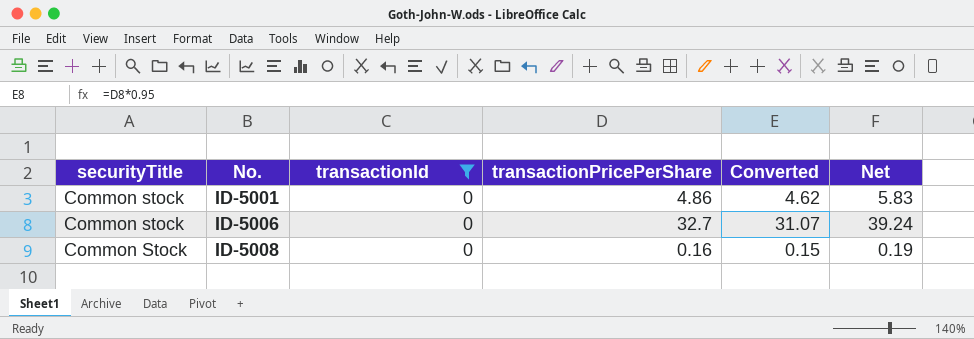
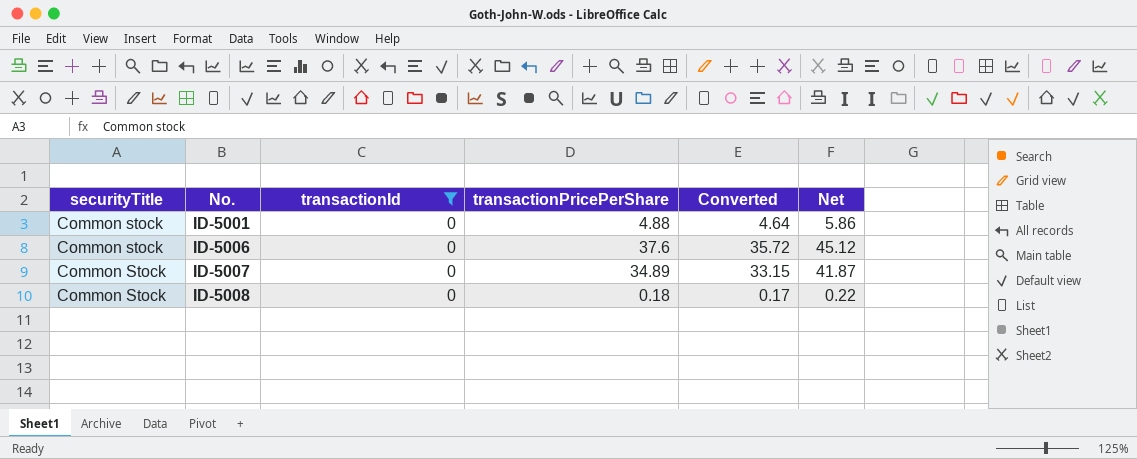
ID-5001 | transactionPricePerShare: 4.86 -> 4.88
ID-5001 | Converted: 4.62 -> 4.64
ID-5001 | Net: 5.83 -> 5.86
ID-5006 | transactionPricePerShare: 32.7 -> 37.6
ID-5006 | Converted: 31.07 -> 35.72
ID-5006 | Net: 39.24 -> 45.12
row ID-5007: none -> Common Stock | 0 | 34.89 | 33.15 | 41.87
ID-5008 | transactionPricePerShare: 0.16 -> 0.18
ID-5008 | Converted: 0.15 -> 0.17
ID-5008 | Net: 0.19 -> 0.22

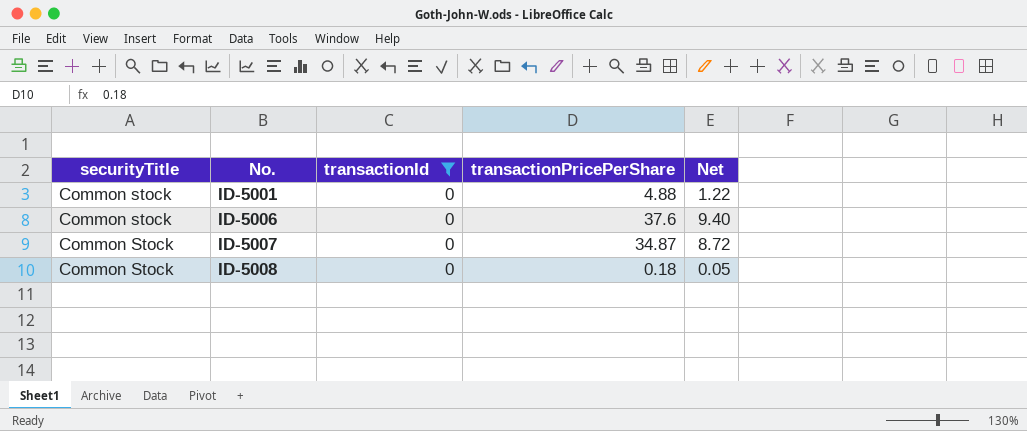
column Converted | formula: [transactionPricePerShare] * 0.95 -> none
column Net | formula: [transactionPricePerShare] * 1.2 -> [transactionPricePerShare] * 0.25
ID-5007 | transactionPricePerShare: 34.89 -> 34.87

